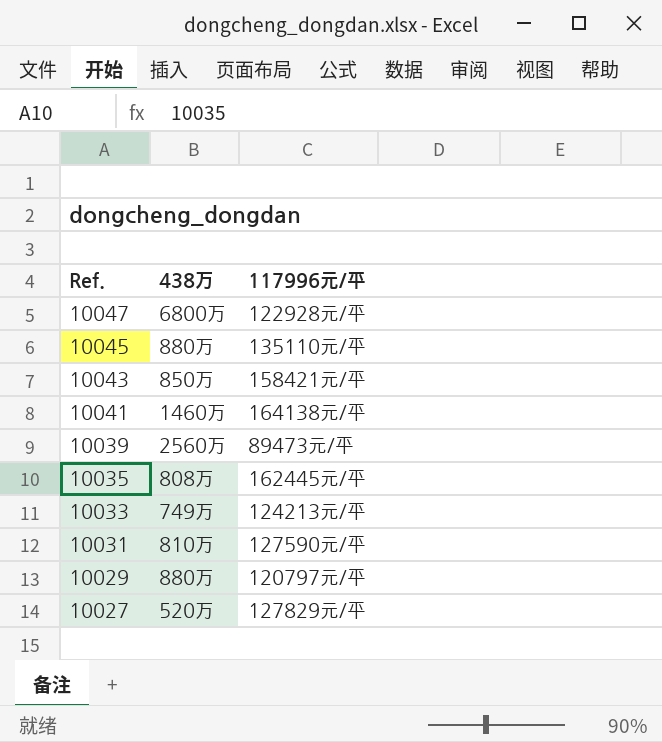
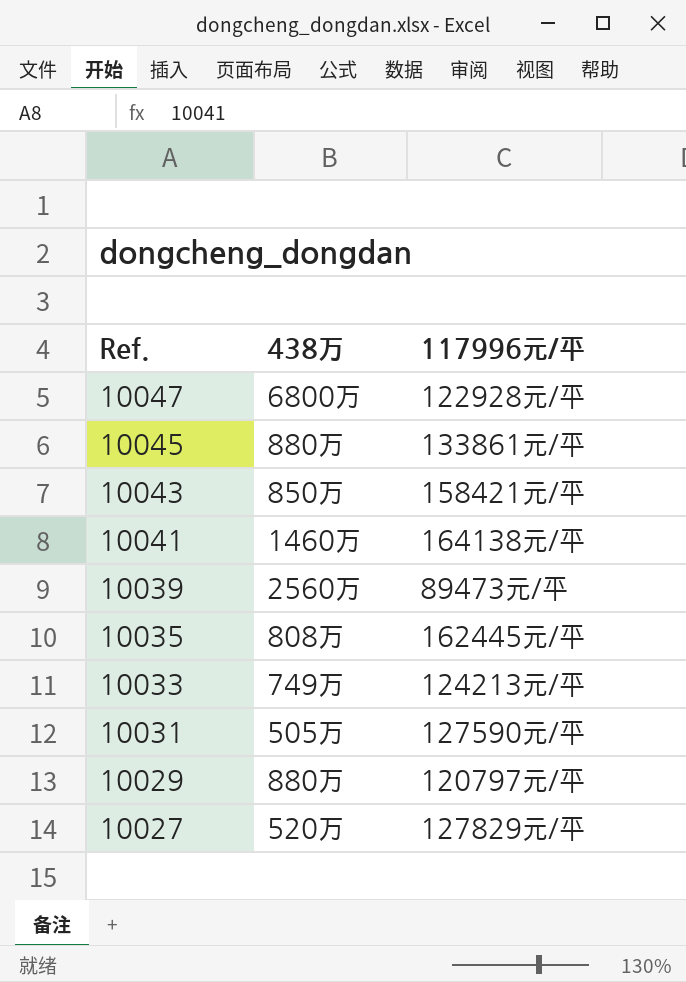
10045 | 117996元/平: 135110元/平 -> 133861元/平
10031 | 438万: 810万 -> 505万

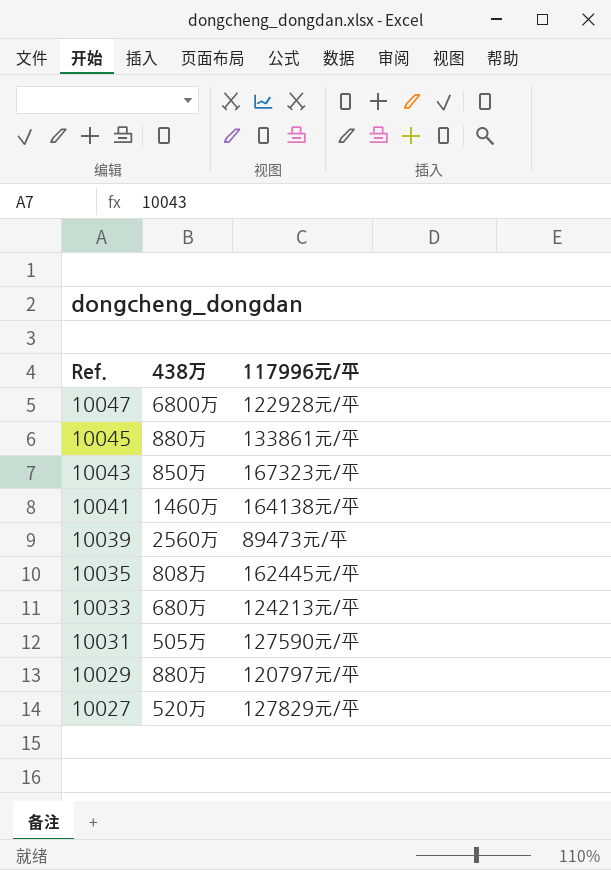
10043 | 117996元/平: 158421元/平 -> 167323元/平
10033 | 438万: 749万 -> 680万

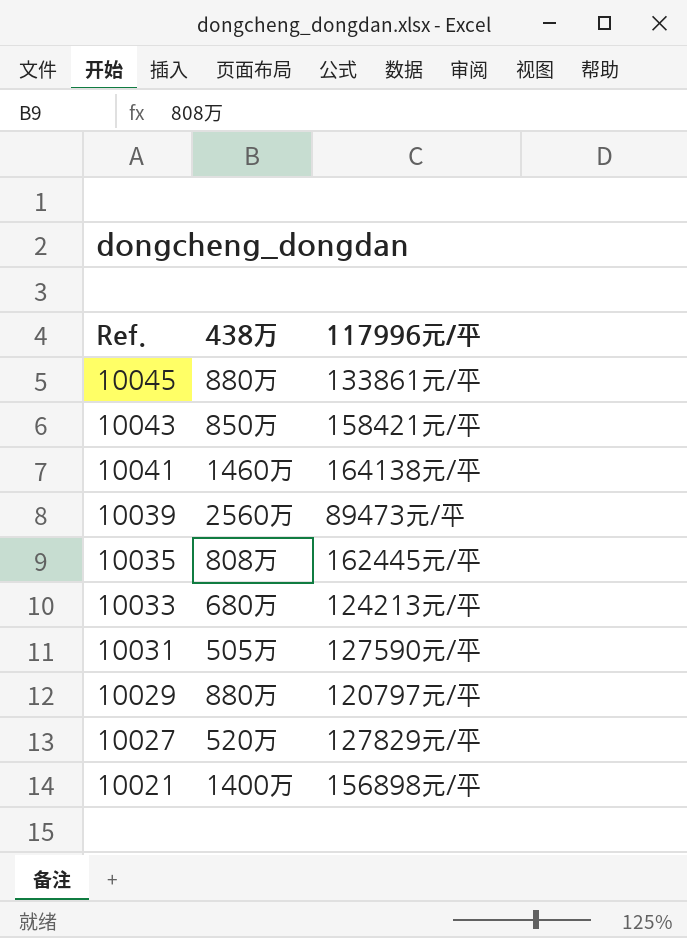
row 10047: 6800万 | 122928元/平 -> none
10043 | 117996元/平: 167323元/平 -> 158421元/平
row 10021: none -> 1400万 | 156898元/平

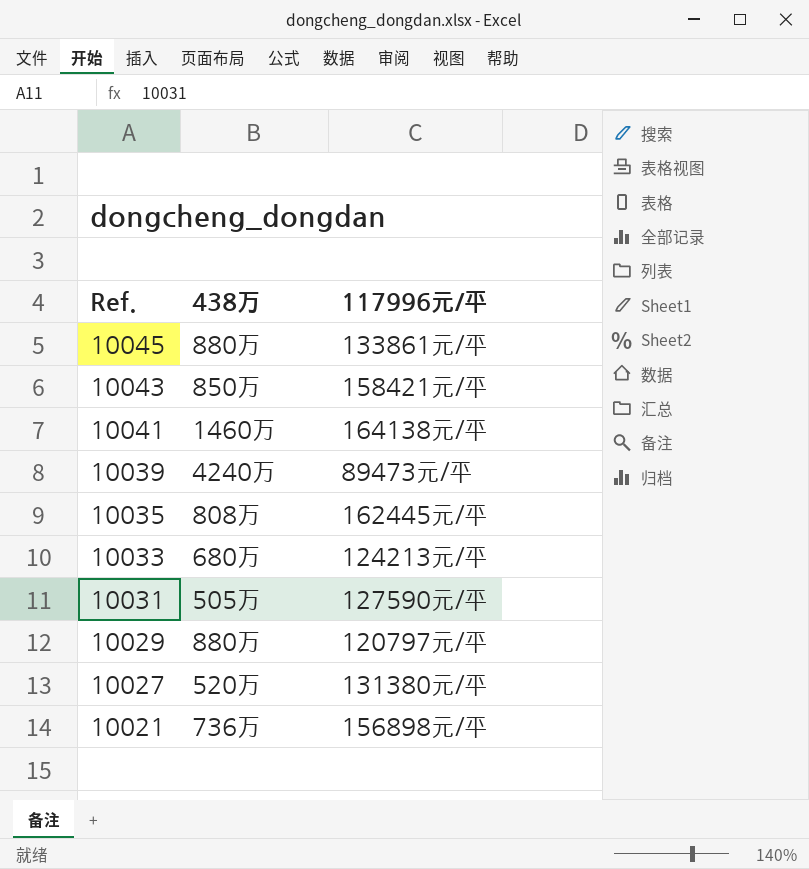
10039 | 438万: 2560万 -> 4240万
10027 | 117996元/平: 127829元/平 -> 131380元/平
10021 | 438万: 1400万 -> 736万

